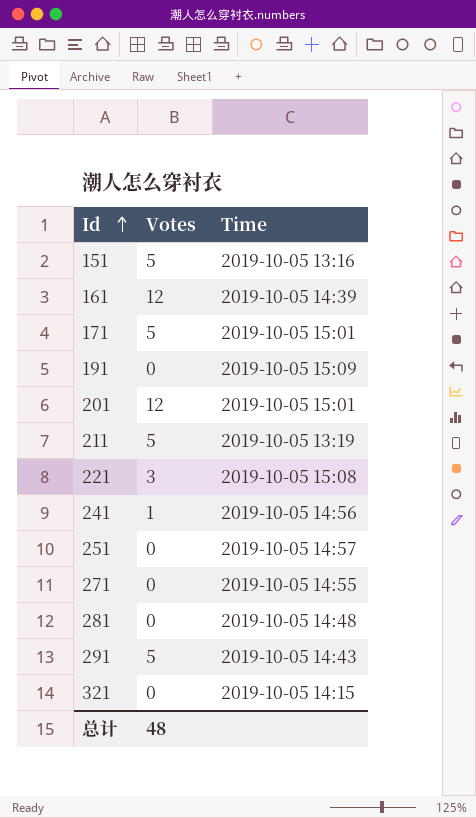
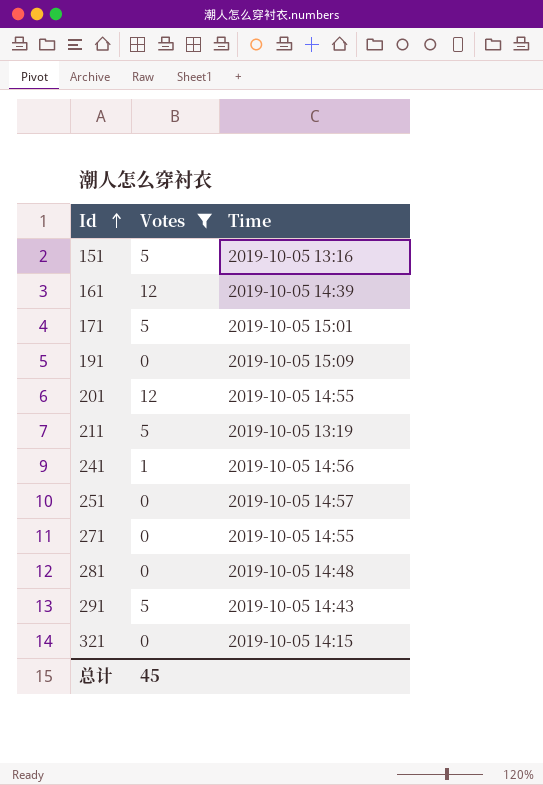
filter: none -> Votes != 3
201 | Time: 2019-10-05 15:01 -> 2019-10-05 14:55
总计 | Votes: 48 -> 45

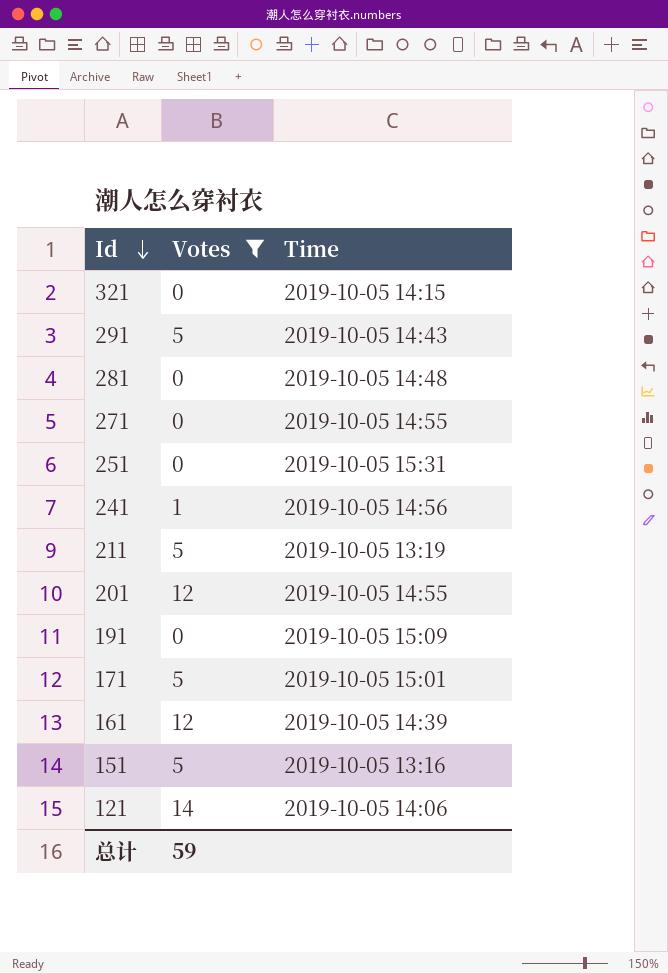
row order: Id ascending -> Id descending
251 | Time: 2019-10-05 14:57 -> 2019-10-05 15:31
row 121: none -> 14 | 2019-10-05 14:06
总计 | Votes: 45 -> 59

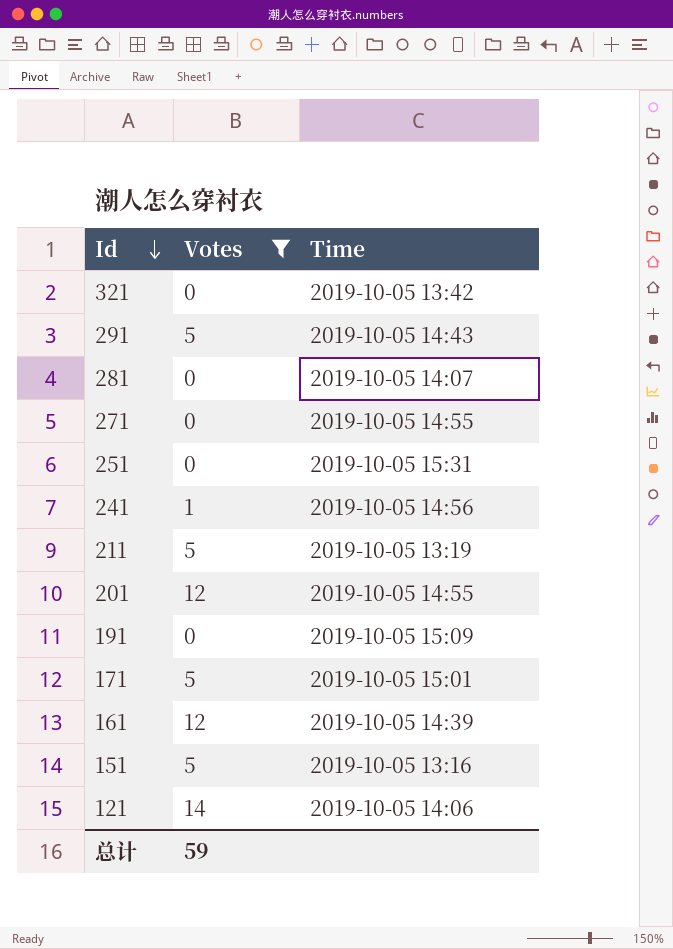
321 | Time: 2019-10-05 14:15 -> 2019-10-05 13:42
281 | Time: 2019-10-05 14:48 -> 2019-10-05 14:07

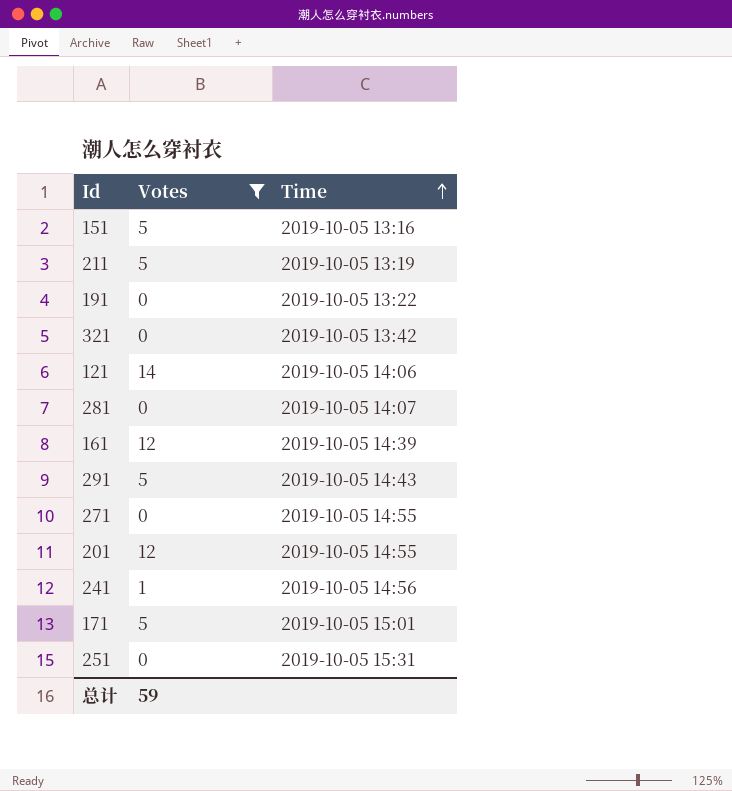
row order: Id descending -> Time ascending
191 | Time: 2019-10-05 15:09 -> 2019-10-05 13:22

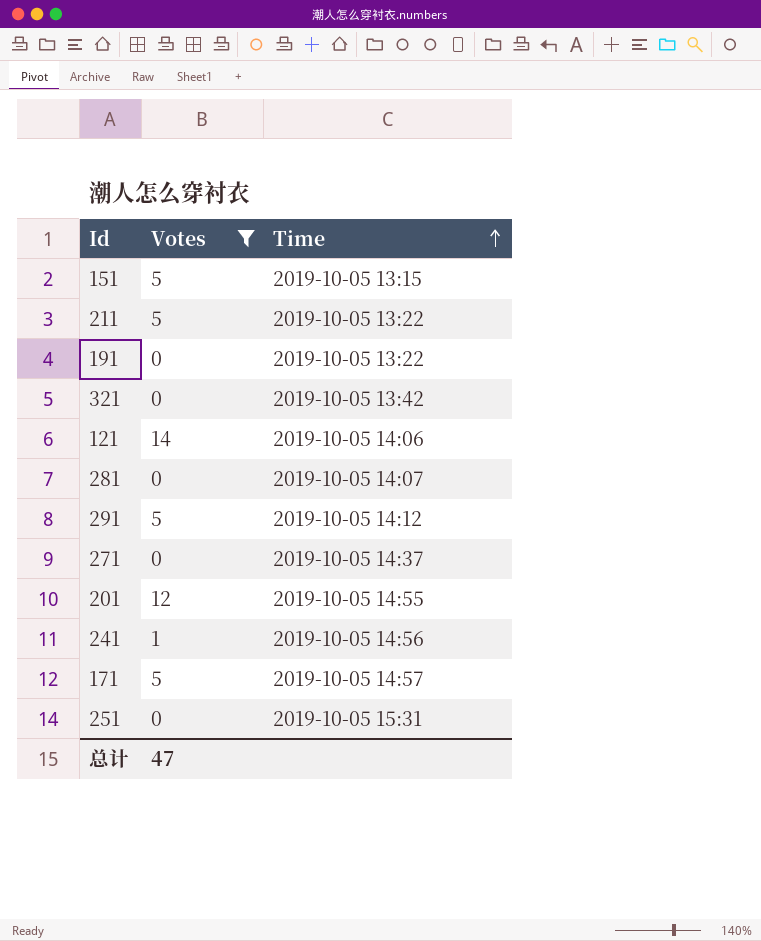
row 161: 12 | 2019-10-05 14:39 -> none
151 | Time: 2019-10-05 13:16 -> 2019-10-05 13:15
211 | Time: 2019-10-05 13:19 -> 2019-10-05 13:22
291 | Time: 2019-10-05 14:43 -> 2019-10-05 14:12
271 | Time: 2019-10-05 14:55 -> 2019-10-05 14:37
171 | Time: 2019-10-05 15:01 -> 2019-10-05 14:57
总计 | Votes: 59 -> 47

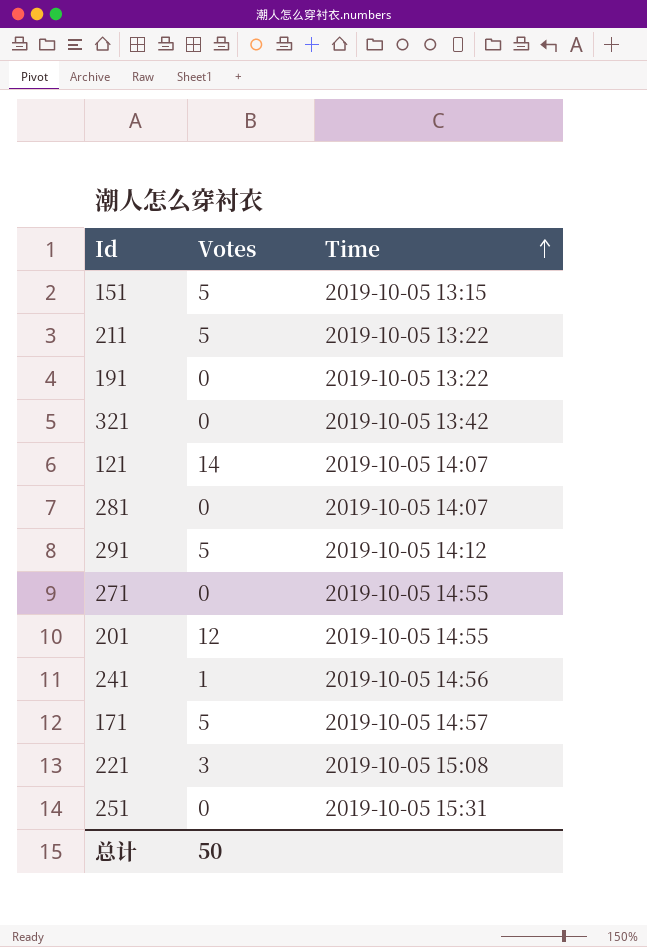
filter: Votes != 3 -> none
121 | Time: 2019-10-05 14:06 -> 2019-10-05 14:07
271 | Time: 2019-10-05 14:37 -> 2019-10-05 14:55
总计 | Votes: 47 -> 50

